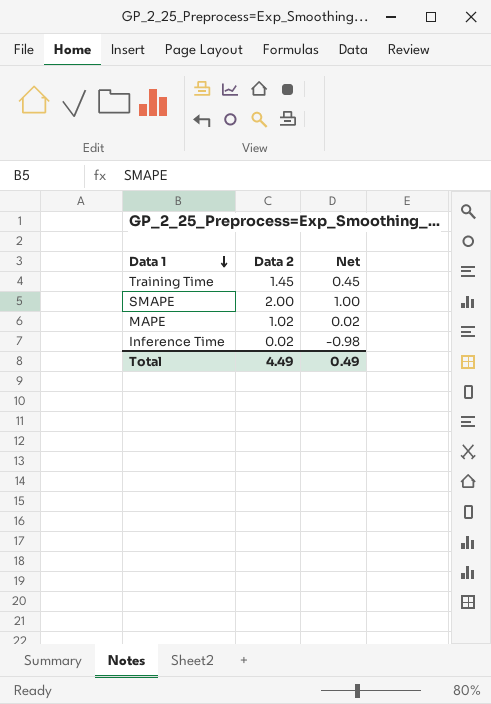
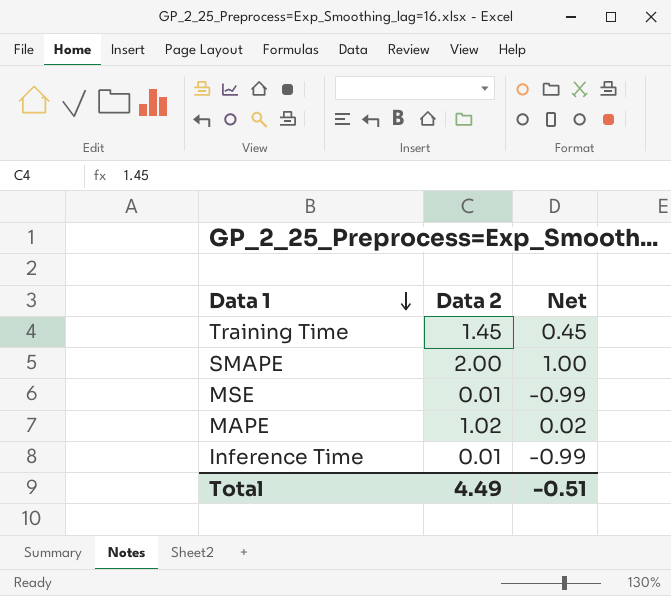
row MSE: none -> 0.01 | -0.99
Inference Time | Data 2: 0.02 -> 0.01
Inference Time | Net: -0.98 -> -0.99
Total | Net: 0.49 -> -0.51

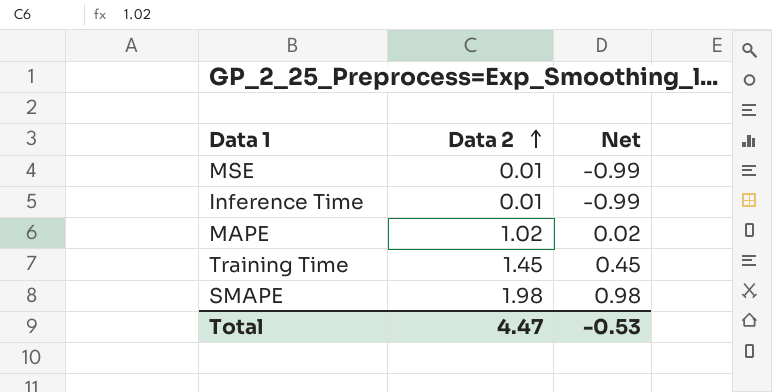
row order: Data 1 descending -> Data 2 ascending
SMAPE | Data 2: 2.00 -> 1.98
SMAPE | Net: 1.00 -> 0.98
Total | Data 2: 4.49 -> 4.47
Total | Net: -0.51 -> -0.53

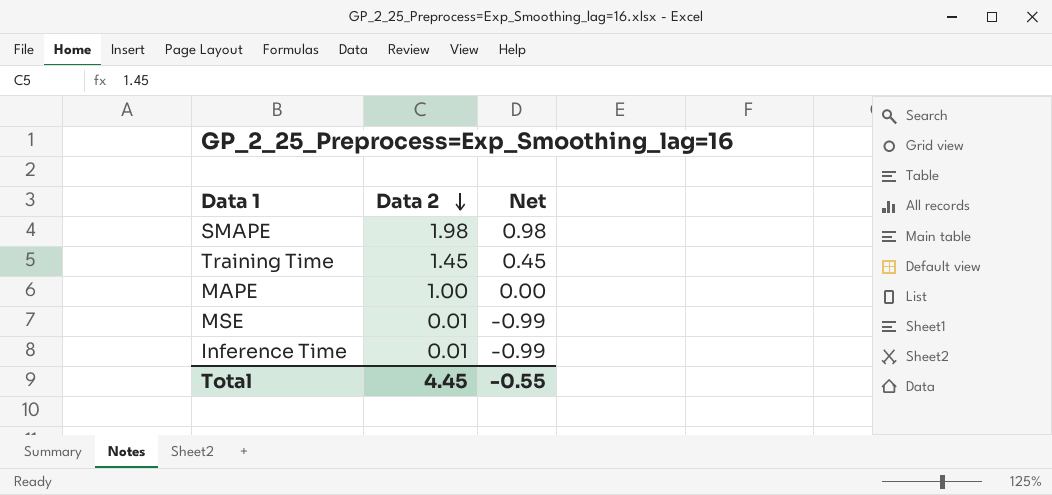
row order: Data 2 ascending -> Data 2 descending
MAPE | Data 2: 1.02 -> 1.00
MAPE | Net: 0.02 -> 0.00
Total | Data 2: 4.47 -> 4.45
Total | Net: -0.53 -> -0.55

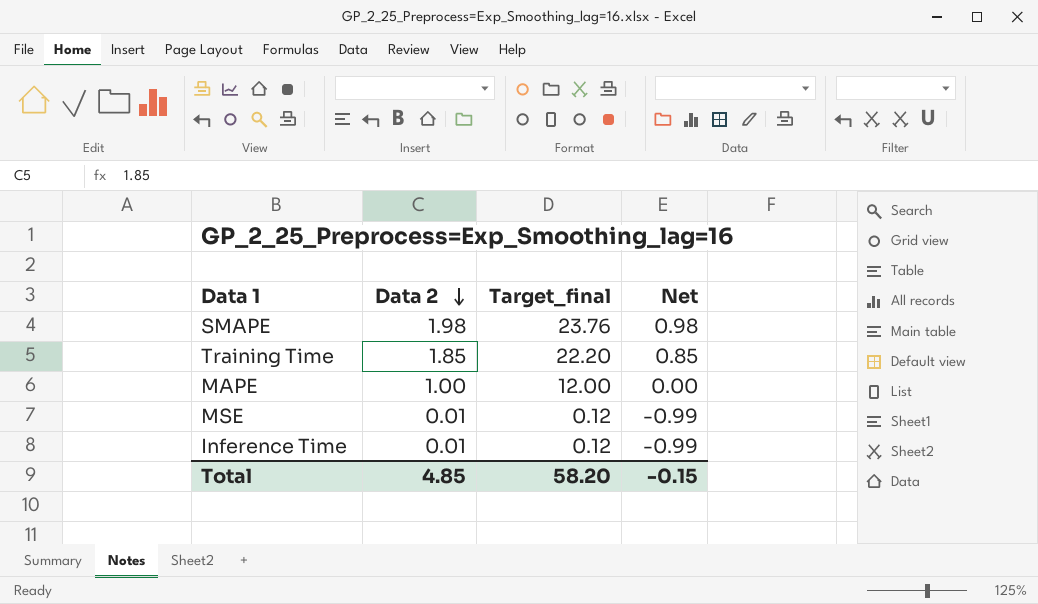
column Target_final | formula: none -> [Data 2] * 12
Training Time | Data 2: 1.45 -> 1.85
Training Time | Net: 0.45 -> 0.85
Total | Data 2: 4.45 -> 4.85
Total | Net: -0.55 -> -0.15

